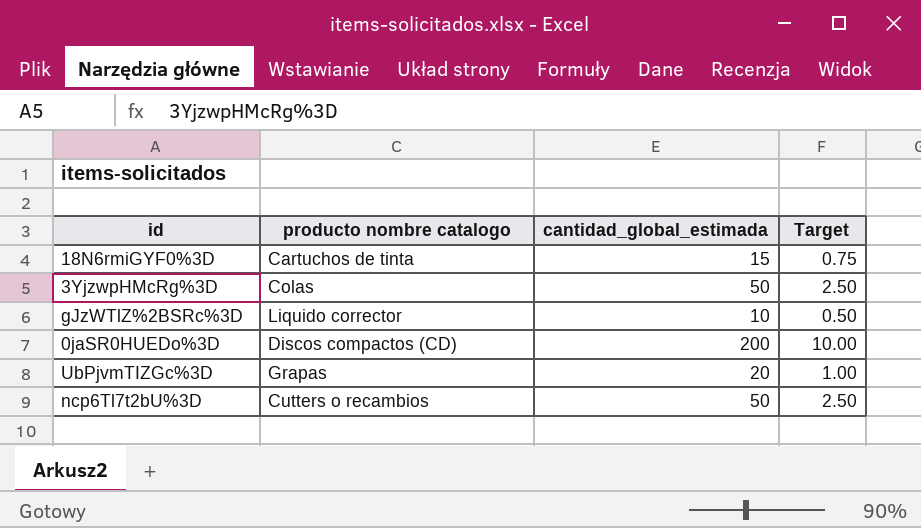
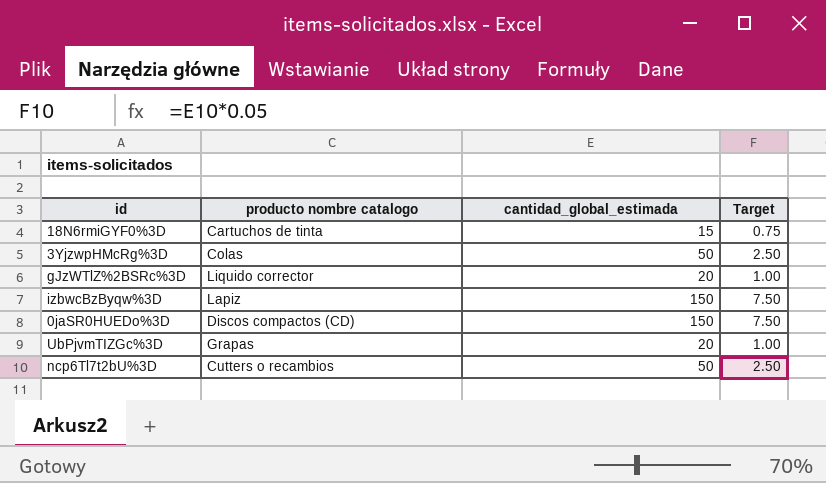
gJzWTlZ%2BSRc%3D | cantidad_global_estimada: 10 -> 20
gJzWTlZ%2BSRc%3D | Target: 0.50 -> 1.00
row izbwcBzByqw%3D: none -> Lapiz | 150 | 7.50
0jaSR0HUEDo%3D | cantidad_global_estimada: 200 -> 150
0jaSR0HUEDo%3D | Target: 10.00 -> 7.50

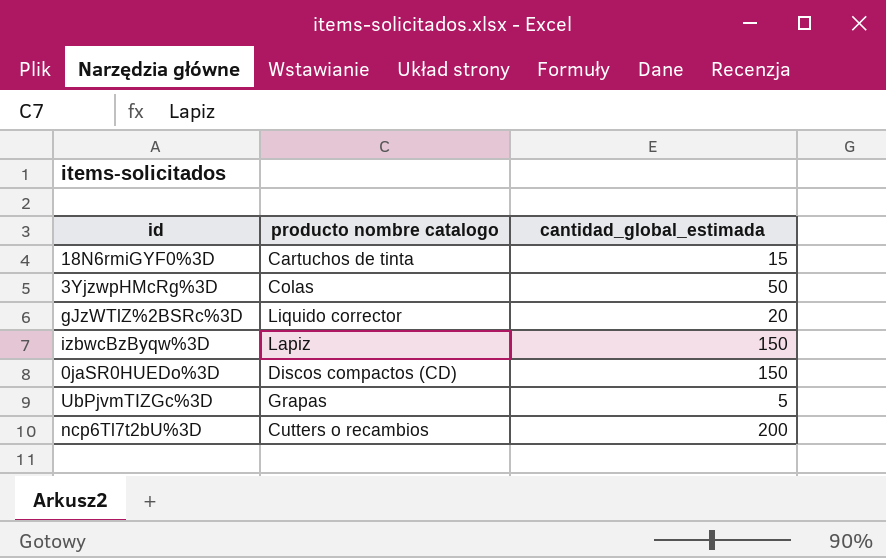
column Target | formula: [cantidad_global_estimada] * 0.05 -> none
UbPjvmTIZGc%3D | cantidad_global_estimada: 20 -> 5
ncp6Tl7t2bU%3D | cantidad_global_estimada: 50 -> 200

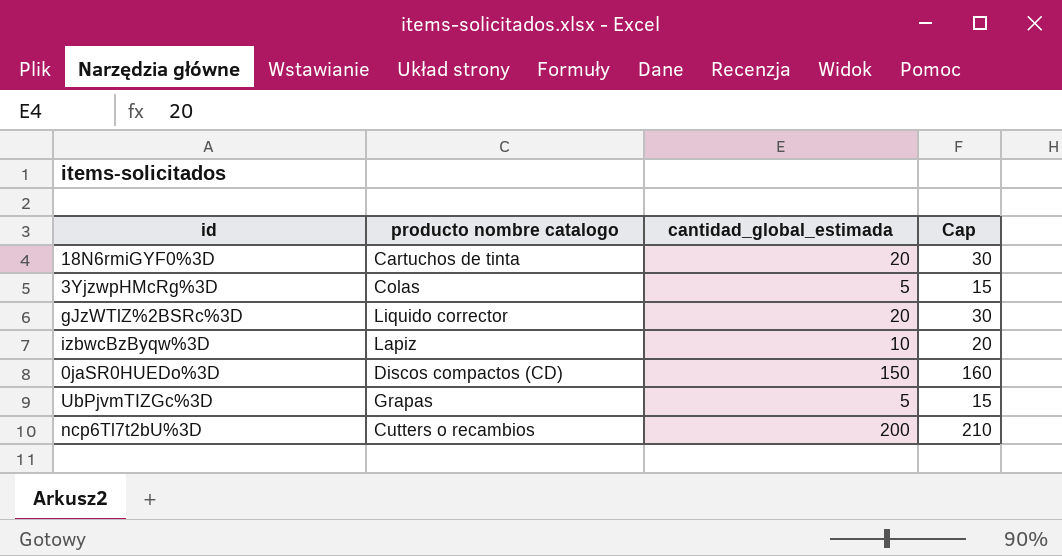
column Cap | formula: none -> [cantidad_global_estimada] + 10
18N6rmiGYF0%3D | cantidad_global_estimada: 15 -> 20
3YjzwpHMcRg%3D | cantidad_global_estimada: 50 -> 5
izbwcBzByqw%3D | cantidad_global_estimada: 150 -> 10

